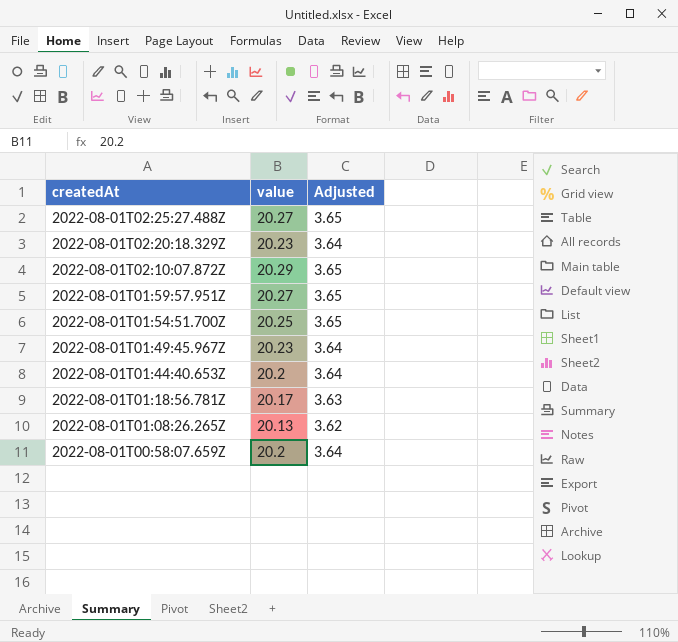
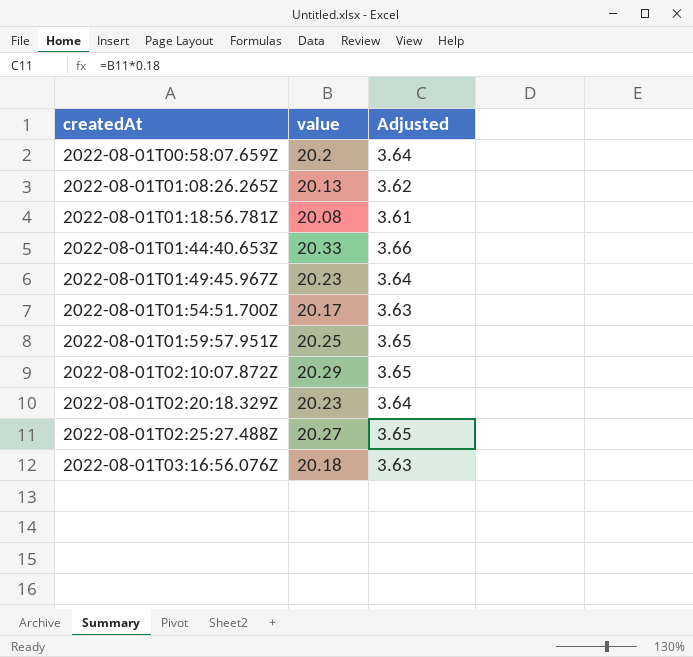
row order: createdAt descending -> createdAt ascending
2022-08-01T01:18:56.781Z | value: 20.17 -> 20.08
2022-08-01T01:18:56.781Z | Adjusted: 3.63 -> 3.61
2022-08-01T01:44:40.653Z | value: 20.2 -> 20.33
2022-08-01T01:44:40.653Z | Adjusted: 3.64 -> 3.66
2022-08-01T01:54:51.700Z | value: 20.25 -> 20.17
2022-08-01T01:54:51.700Z | Adjusted: 3.65 -> 3.63
2022-08-01T01:59:57.951Z | value: 20.27 -> 20.25
row 2022-08-01T03:16:56.076Z: none -> 20.18 | 3.63

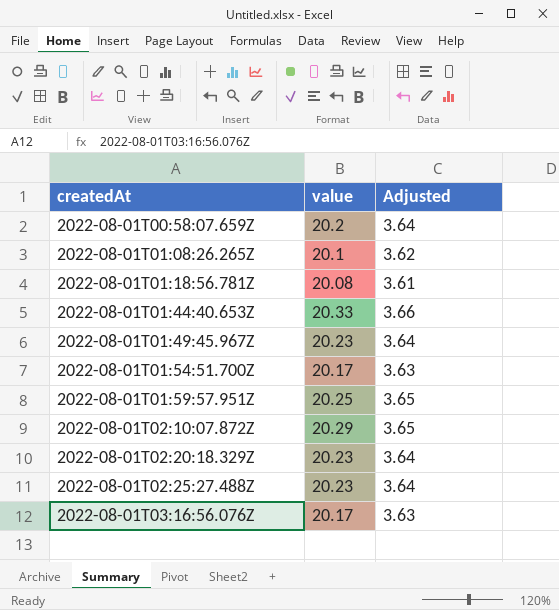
2022-08-01T01:08:26.265Z | value: 20.13 -> 20.1
2022-08-01T02:25:27.488Z | value: 20.27 -> 20.23
2022-08-01T02:25:27.488Z | Adjusted: 3.65 -> 3.64
2022-08-01T03:16:56.076Z | value: 20.18 -> 20.17

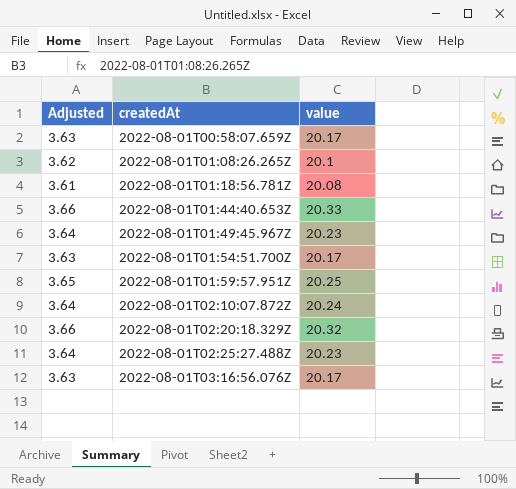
column Adjusted | position: 3 -> 1
2022-08-01T00:58:07.659Z | Adjusted: 3.64 -> 3.63
2022-08-01T00:58:07.659Z | value: 20.2 -> 20.17
2022-08-01T02:10:07.872Z | Adjusted: 3.65 -> 3.64
2022-08-01T02:10:07.872Z | value: 20.29 -> 20.24
2022-08-01T02:20:18.329Z | Adjusted: 3.64 -> 3.66
2022-08-01T02:20:18.329Z | value: 20.23 -> 20.32

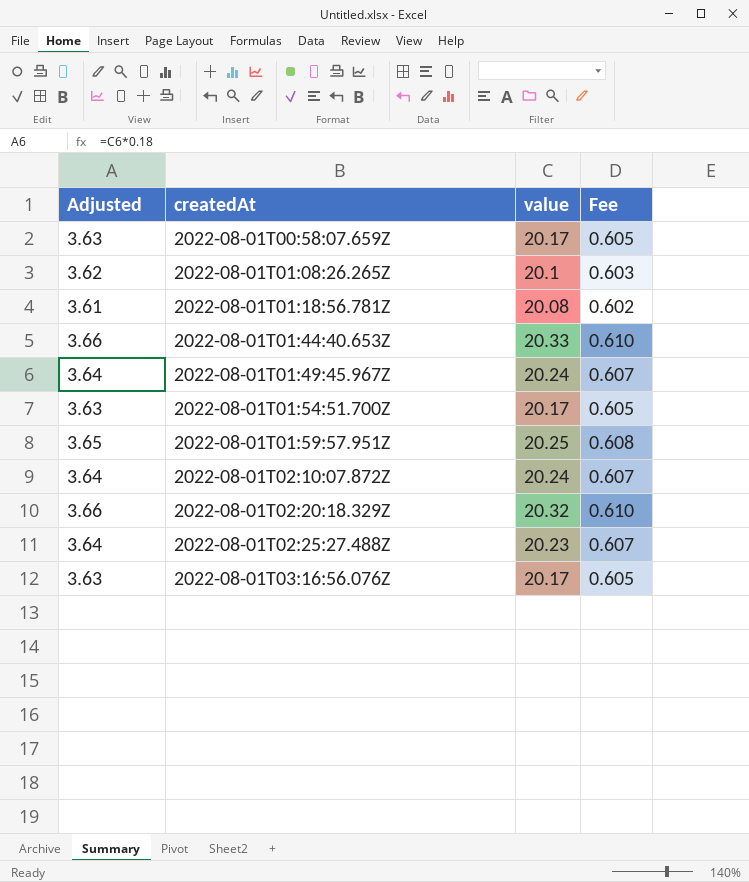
column Fee | formula: none -> [value] * 0.03
2022-08-01T01:49:45.967Z | value: 20.23 -> 20.24

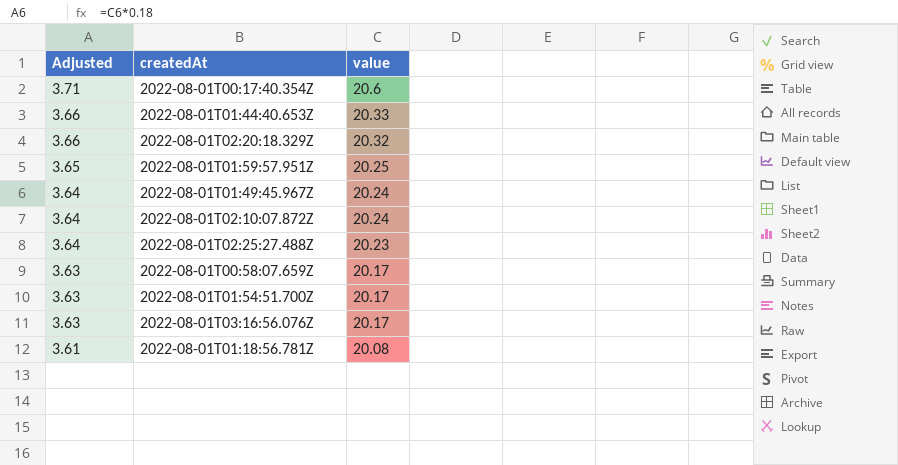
row order: createdAt ascending -> Adjusted descending
column Fee | formula: [value] * 0.03 -> none
row 2022-08-01T01:08:26.265Z: 3.62 | 20.1 | 0.603 -> none
row 2022-08-01T00:17:40.354Z: none -> 3.71 | 20.6

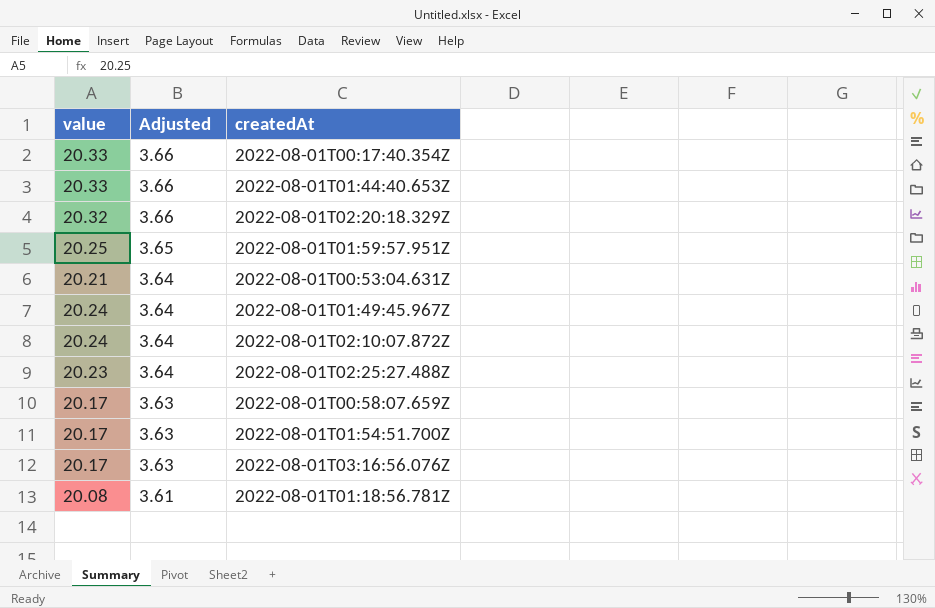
column value | position: 3 -> 1
2022-08-01T00:17:40.354Z | value: 20.6 -> 20.33
2022-08-01T00:17:40.354Z | Adjusted: 3.71 -> 3.66
row 2022-08-01T00:53:04.631Z: none -> 20.21 | 3.64

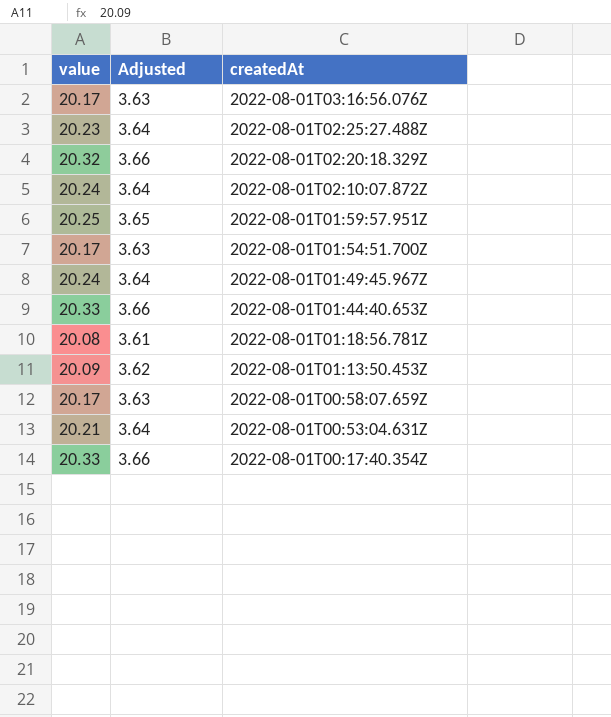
row order: Adjusted descending -> createdAt descending
row 2022-08-01T01:13:50.453Z: none -> 20.09 | 3.62

